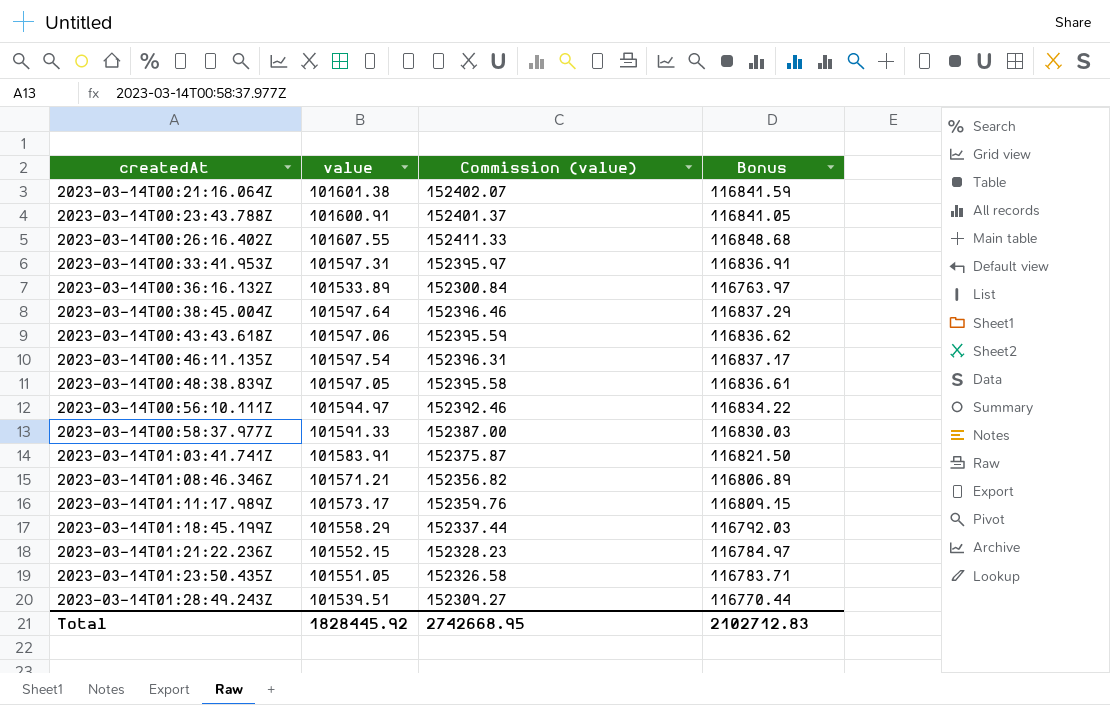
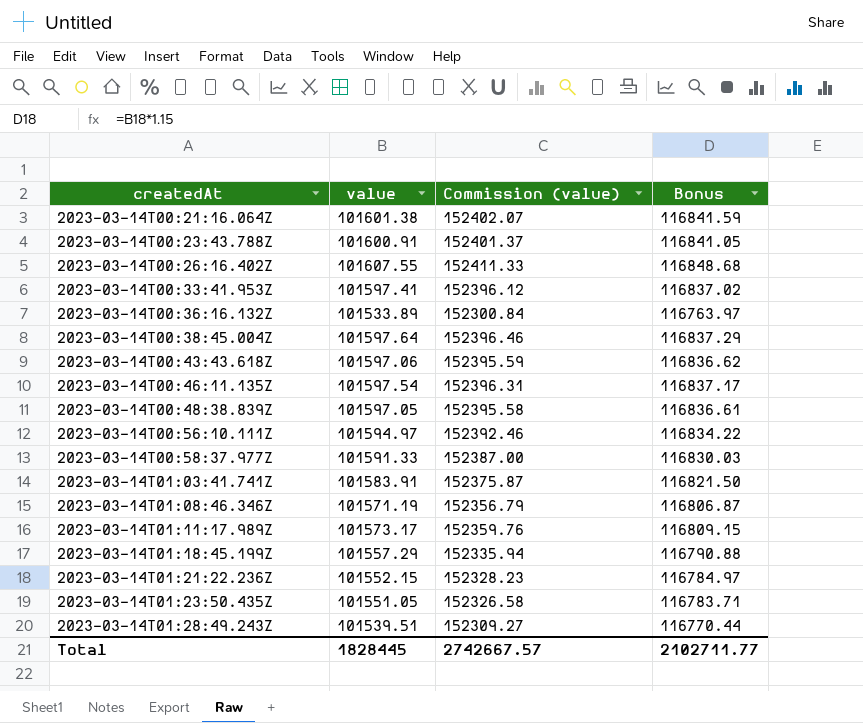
2023-03-14T00:33:41.953Z | value: 101597.31 -> 101597.41
2023-03-14T00:33:41.953Z | Commission (value): 152395.97 -> 152396.12
2023-03-14T00:33:41.953Z | Bonus: 116836.91 -> 116837.02
2023-03-14T01:08:46.346Z | value: 101571.21 -> 101571.19
2023-03-14T01:08:46.346Z | Commission (value): 152356.82 -> 152356.79
2023-03-14T01:08:46.346Z | Bonus: 116806.89 -> 116806.87
2023-03-14T01:18:45.199Z | value: 101558.29 -> 101557.29
2023-03-14T01:18:45.199Z | Commission (value): 152337.44 -> 152335.94
2023-03-14T01:18:45.199Z | Bonus: 116792.03 -> 116790.88
Total | value: 1828445.92 -> 1828445
Total | Commission (value): 2742668.95 -> 2742667.57
Total | Bonus: 2102712.83 -> 2102711.77

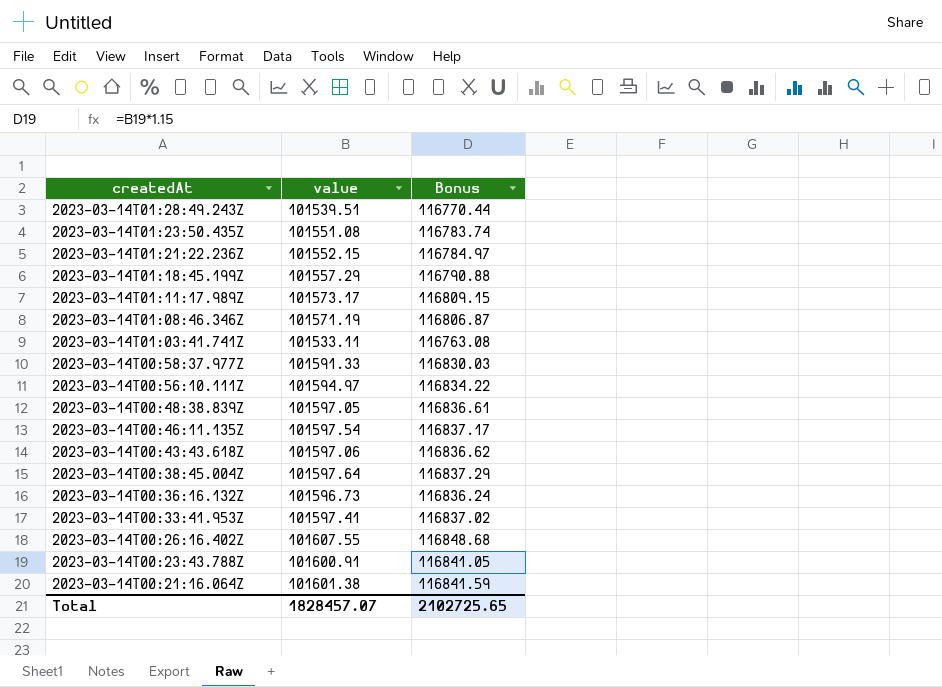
row order: createdAt ascending -> createdAt descending
column Commission (value) | formula: [value] * 1.5 -> none
2023-03-14T01:23:50.435Z | value: 101551.05 -> 101551.08
2023-03-14T01:23:50.435Z | Bonus: 116783.71 -> 116783.74
2023-03-14T01:03:41.741Z | value: 101583.91 -> 101533.11
2023-03-14T01:03:41.741Z | Bonus: 116821.50 -> 116763.08
2023-03-14T00:36:16.132Z | value: 101533.89 -> 101596.73
2023-03-14T00:36:16.132Z | Bonus: 116763.97 -> 116836.24
Total | value: 1828445 -> 1828457.07
Total | Bonus: 2102711.77 -> 2102725.65

